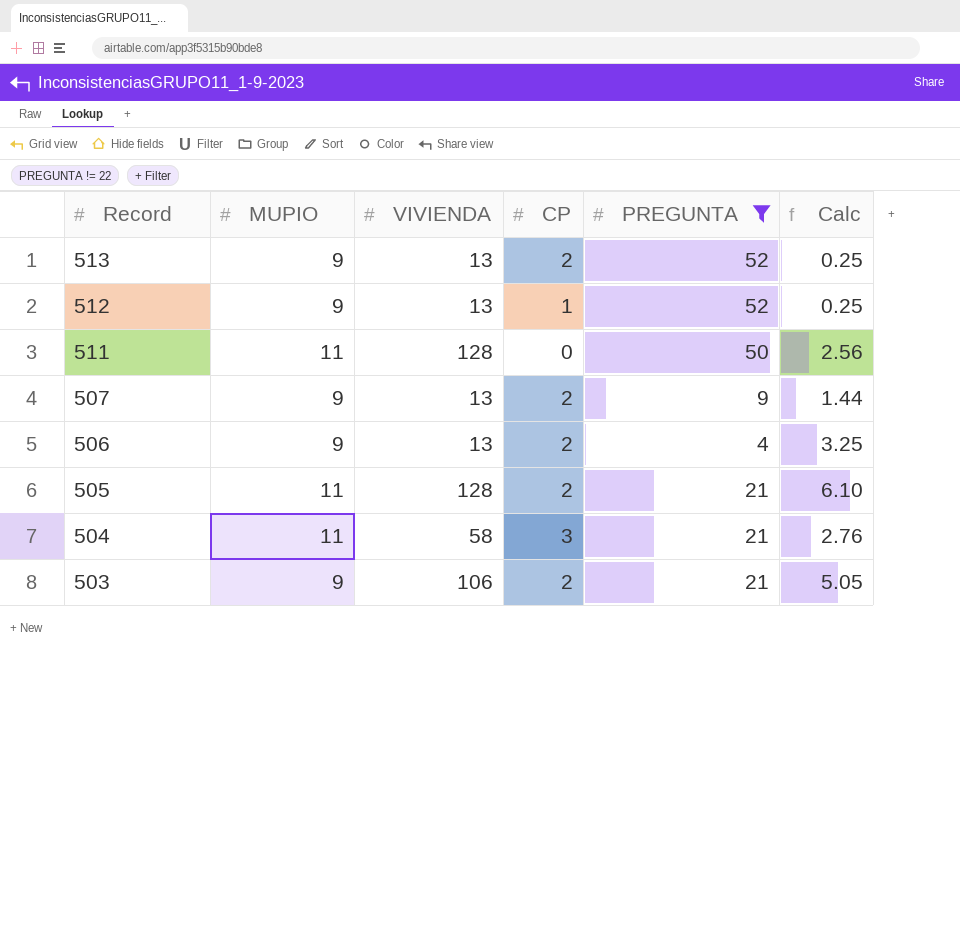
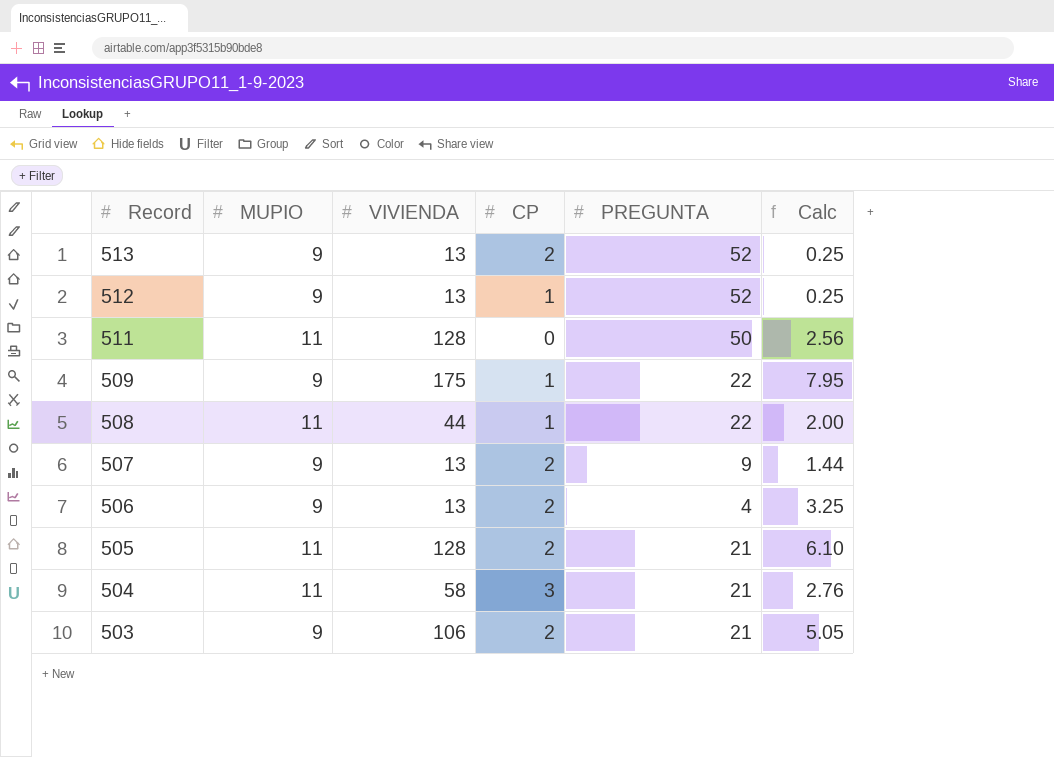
filter: PREGUNTA != 22 -> none

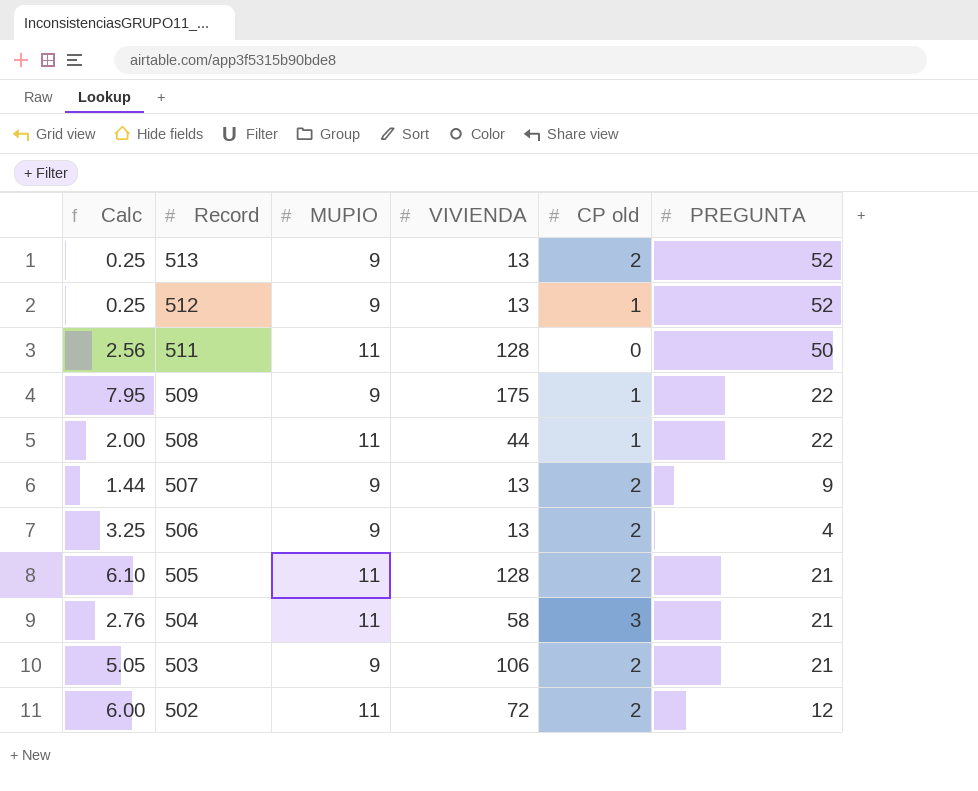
column Calc | position: 6 -> 1
column name: CP -> CP old
row 502: none -> 6.00 | 11 | 72 | 2 | 12

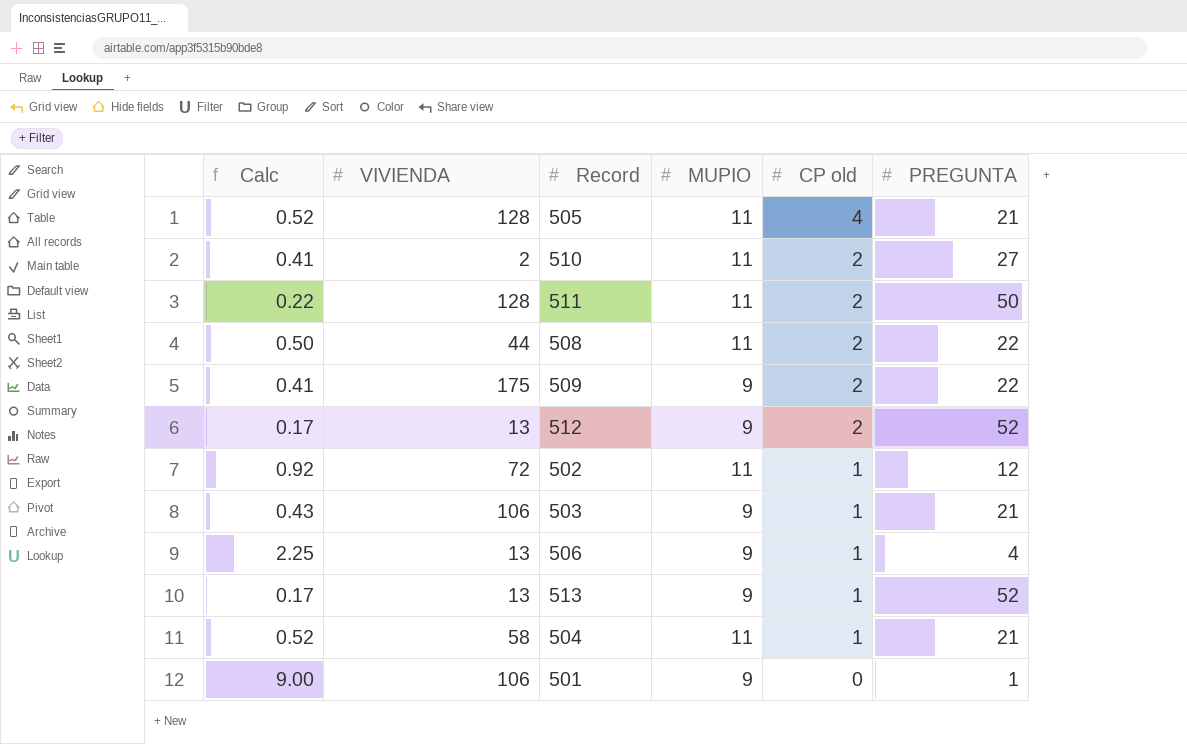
row order: Record descending -> CP old descending
column Calc | formula: [VIVIENDA] / [PREGUNTA] -> [MUPIO] / [PREGUNTA]
column VIVIENDA | position: 4 -> 2
row 507: 1.44 | 9 | 13 | 2 | 9 -> none
505 | CP old: 2 -> 4
row 510: none -> 0.41 | 2 | 11 | 2 | 27
511 | CP old: 0 -> 2
508 | CP old: 1 -> 2
509 | CP old: 1 -> 2
512 | CP old: 1 -> 2
502 | CP old: 2 -> 1
503 | CP old: 2 -> 1
506 | CP old: 2 -> 1
513 | CP old: 2 -> 1
504 | CP old: 3 -> 1
row 501: none -> 9.00 | 106 | 9 | 0 | 1

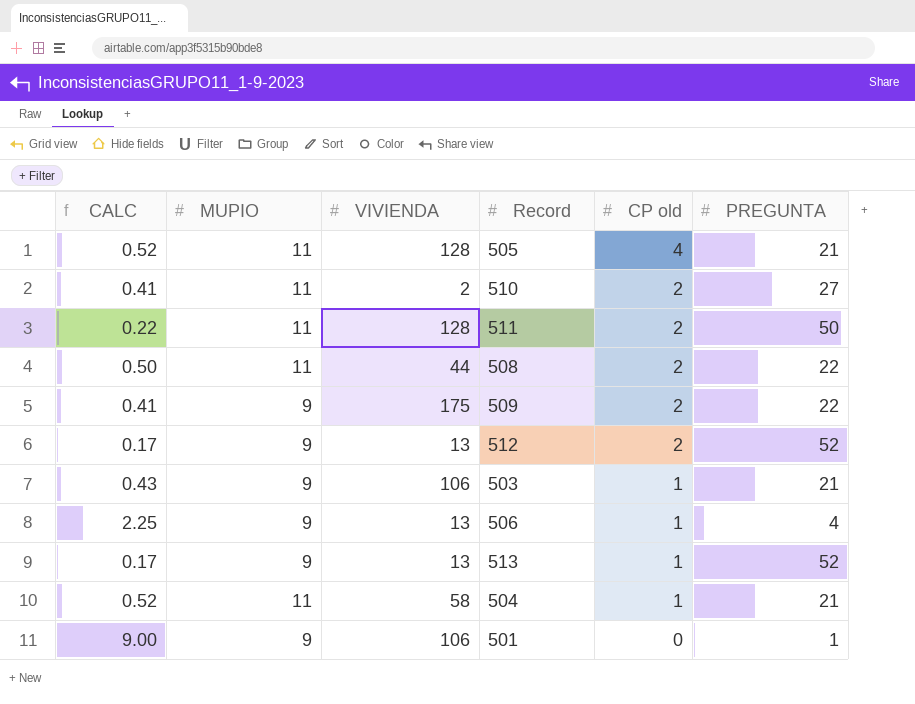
column name: Calc -> CALC
column MUPIO | position: 4 -> 2
row 502: 0.92 | 72 | 11 | 1 | 12 -> none

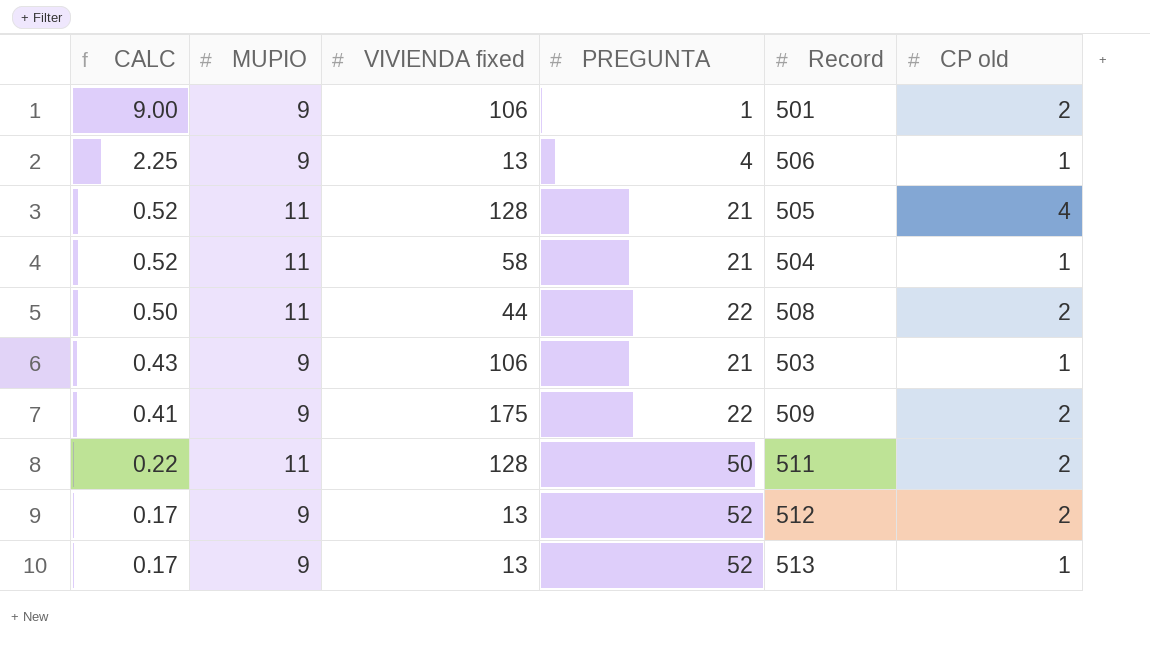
row order: CP old descending -> CALC descending
column name: VIVIENDA -> VIVIENDA fixed
column PREGUNTA | position: 6 -> 4
row 510: 0.41 | 11 | 2 | 2 | 27 -> none
501 | CP old: 0 -> 2

